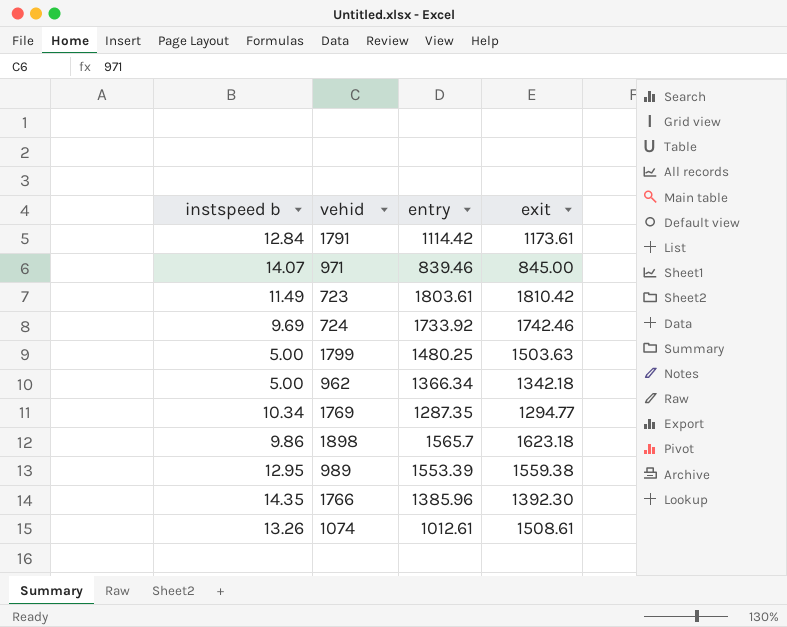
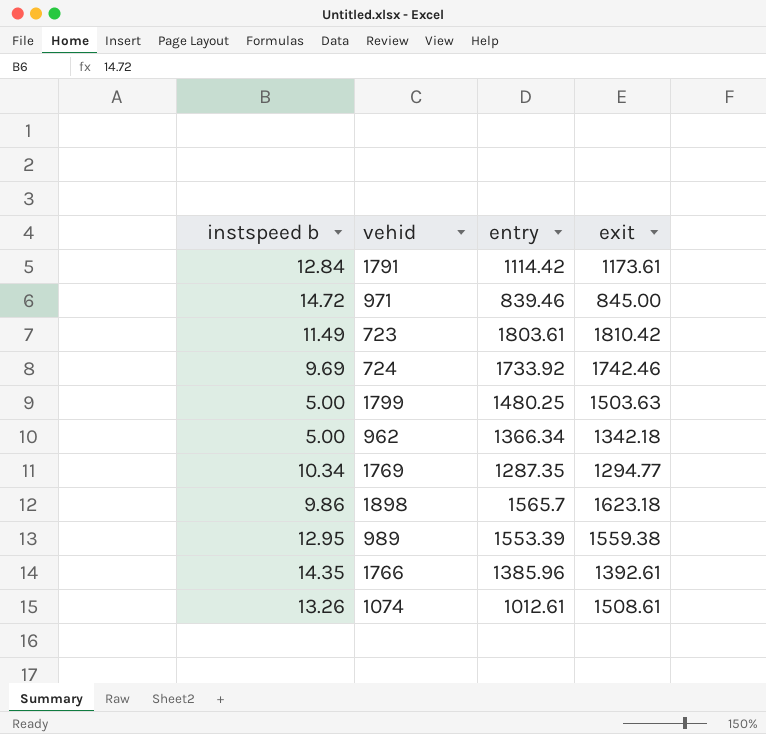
971 | instspeed b: 14.07 -> 14.72
1766 | exit: 1392.30 -> 1392.61

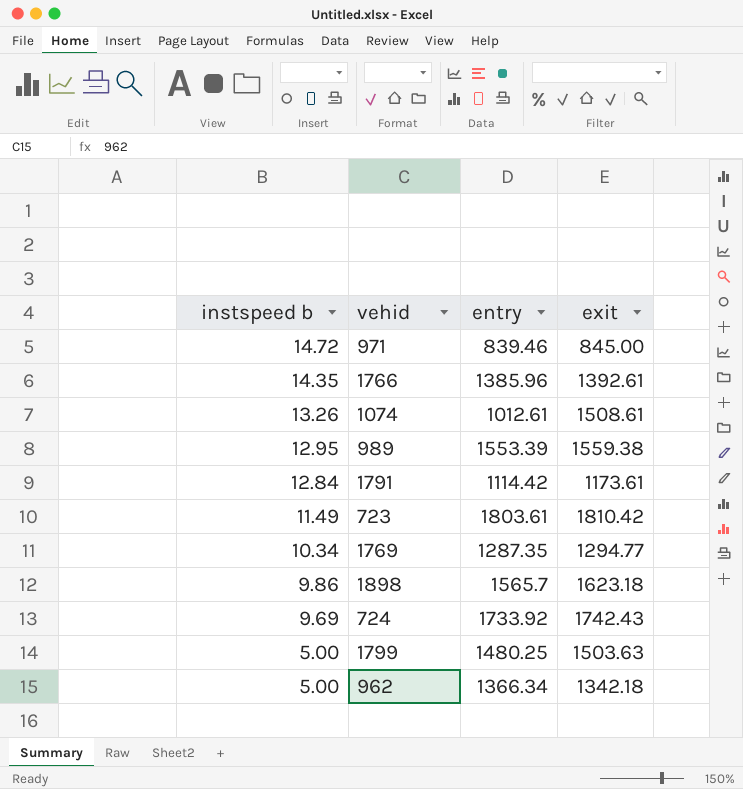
row order: none -> instspeed b descending
724 | exit: 1742.46 -> 1742.43

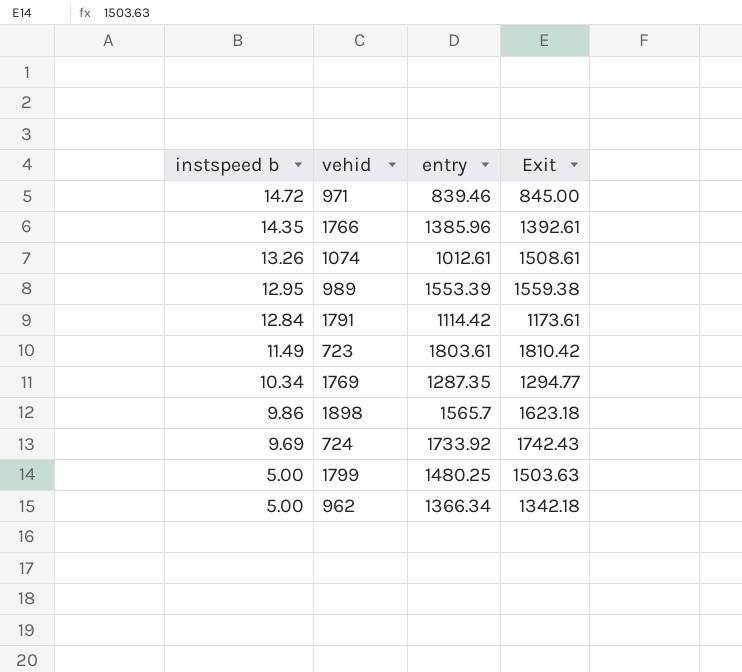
column name: exit -> Exit

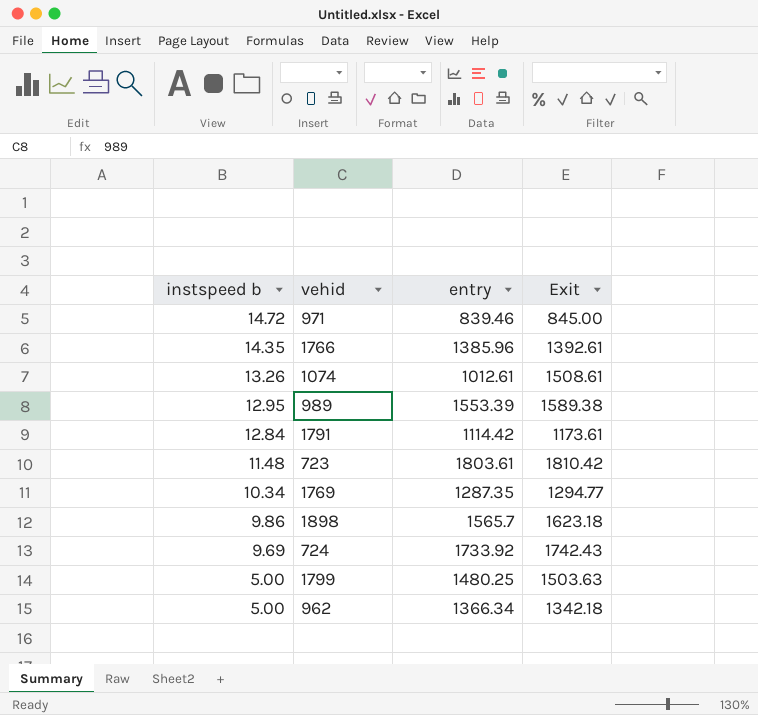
989 | Exit: 1559.38 -> 1589.38
723 | instspeed b: 11.49 -> 11.48

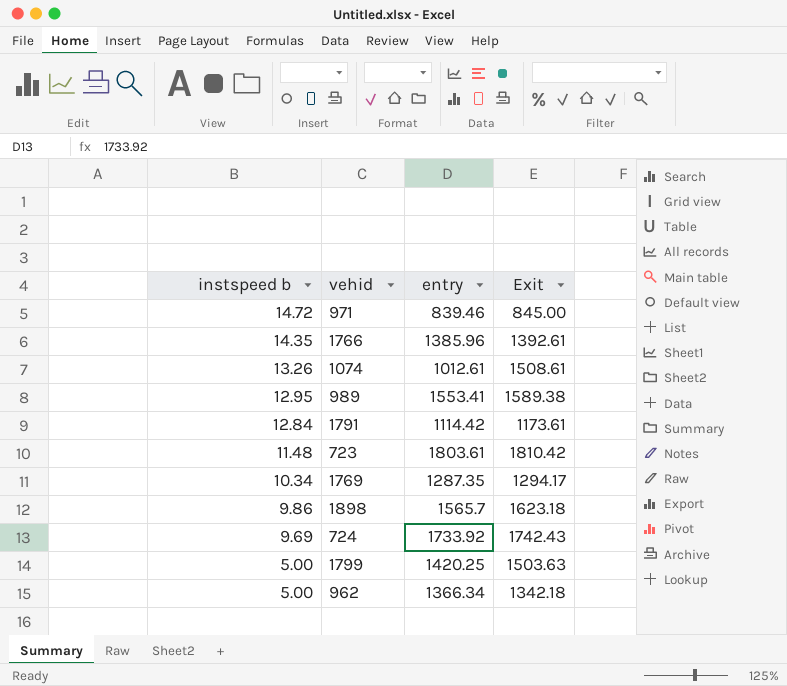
989 | entry: 1553.39 -> 1553.41
1769 | Exit: 1294.77 -> 1294.17
1799 | entry: 1480.25 -> 1420.25

